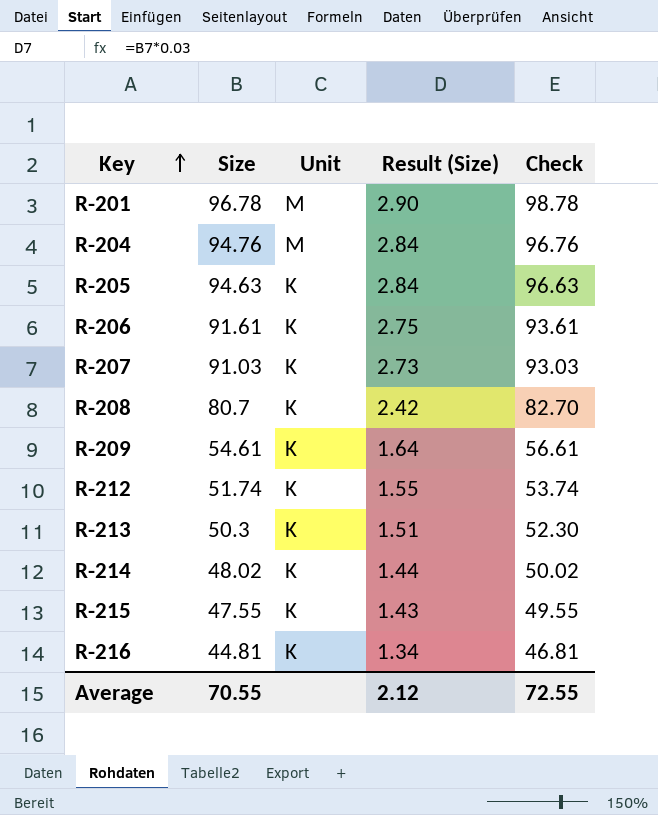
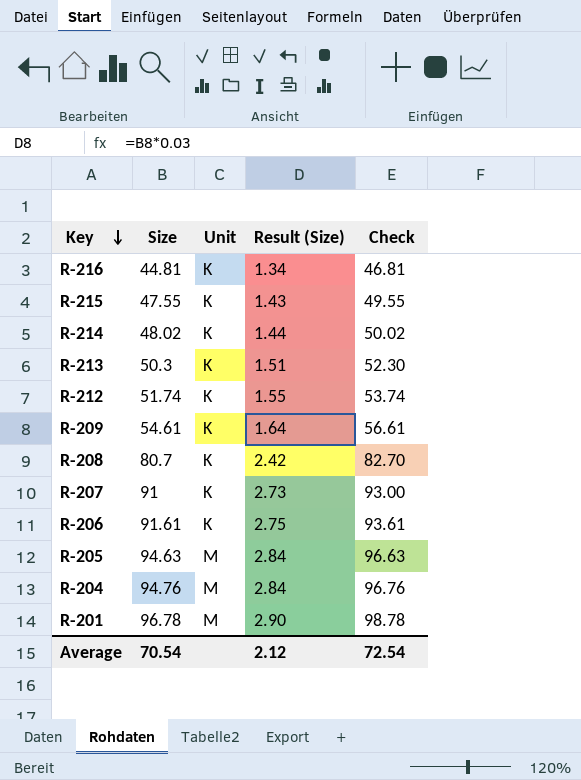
row order: Key ascending -> Key descending
R-207 | Size: 91.03 -> 91
R-207 | Check: 93.03 -> 93.00
R-205 | Unit: K -> M
Average | Size: 70.55 -> 70.54
Average | Check: 72.55 -> 72.54

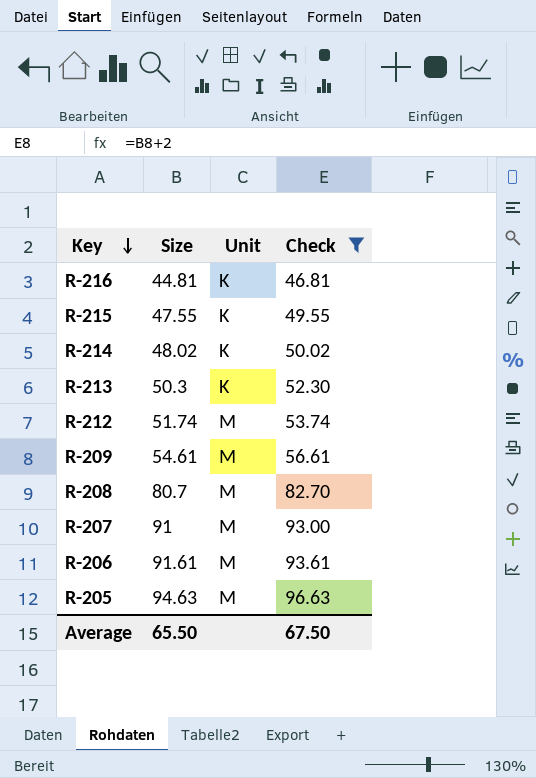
filter: none -> Check <= 96.63
column Result (Size) | formula: [Size] * 0.03 -> none
R-212 | Unit: K -> M
R-209 | Unit: K -> M
R-208 | Unit: K -> M
R-207 | Unit: K -> M
R-206 | Unit: K -> M
Average | Size: 70.54 -> 65.50
Average | Check: 72.54 -> 67.50

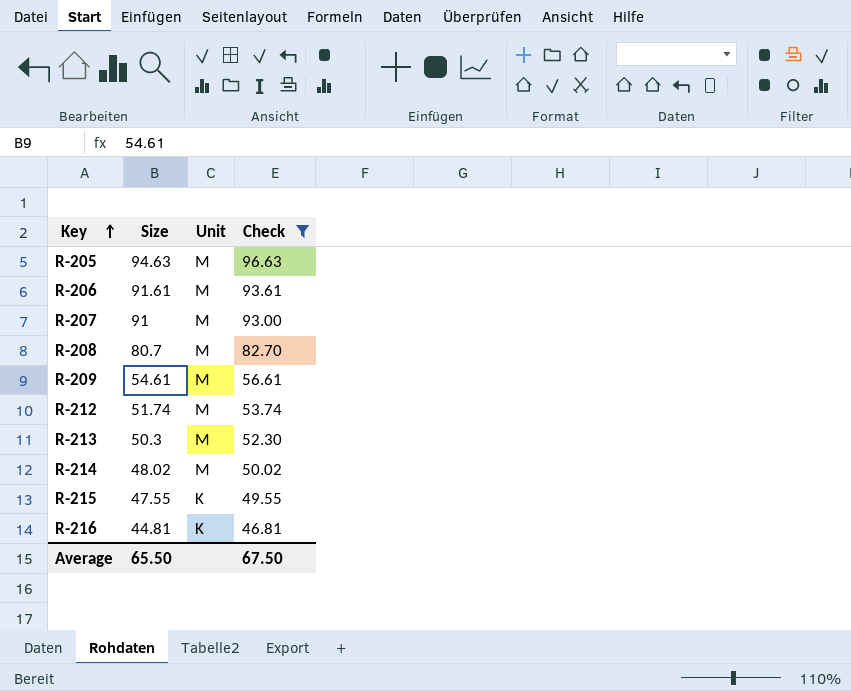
row order: Key descending -> Key ascending
R-213 | Unit: K -> M
R-214 | Unit: K -> M

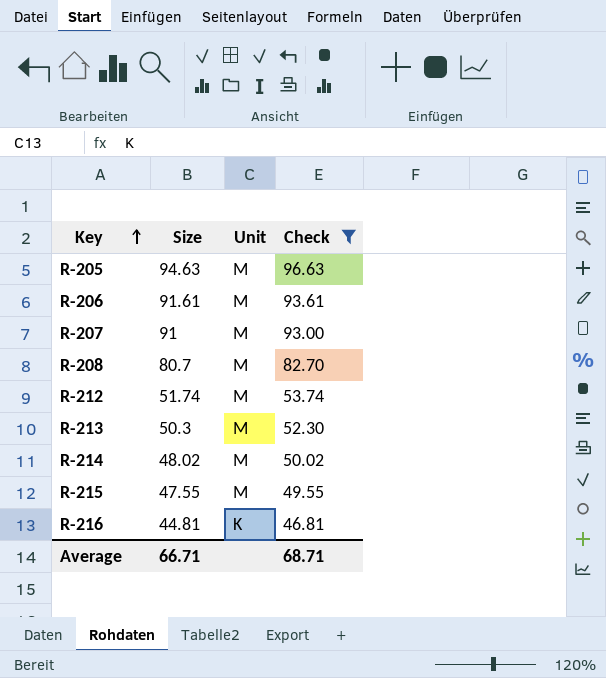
row R-209: 54.61 | M | 56.61 -> none
R-215 | Unit: K -> M
Average | Size: 65.50 -> 66.71
Average | Check: 67.50 -> 68.71

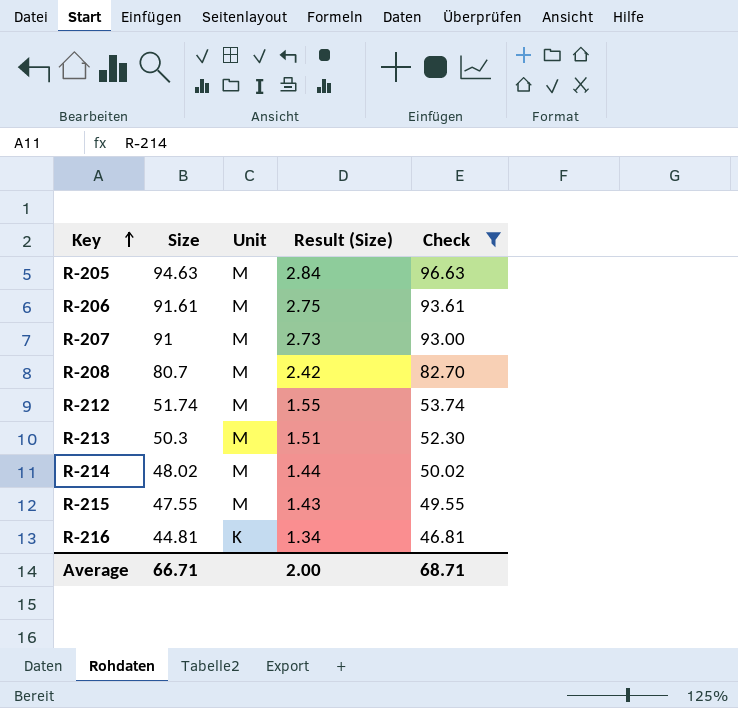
column Result (Size) | formula: none -> [Size] * 0.03

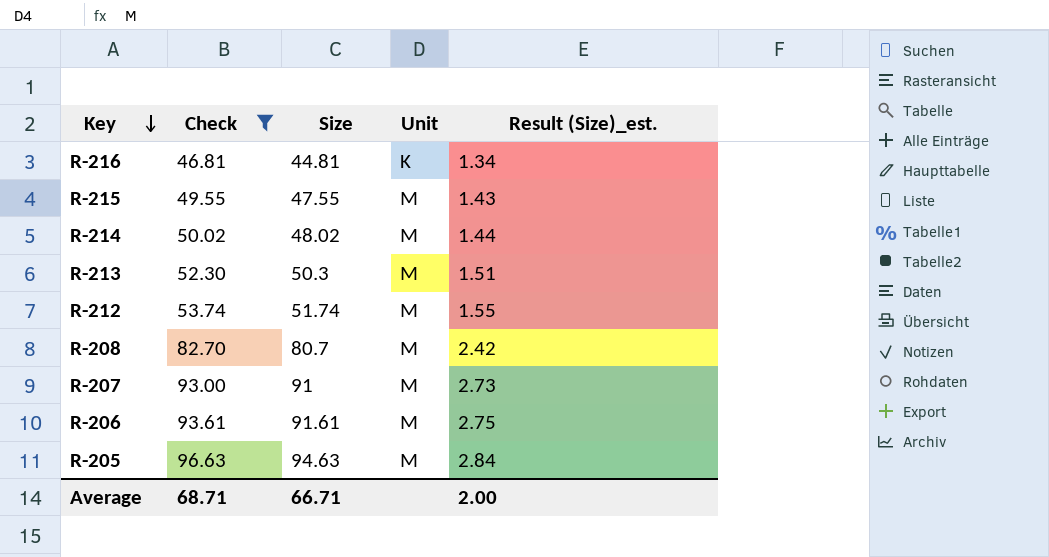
row order: Key ascending -> Key descending
column Check | position: 5 -> 2
column name: Result (Size) -> Result (Size)_est.

